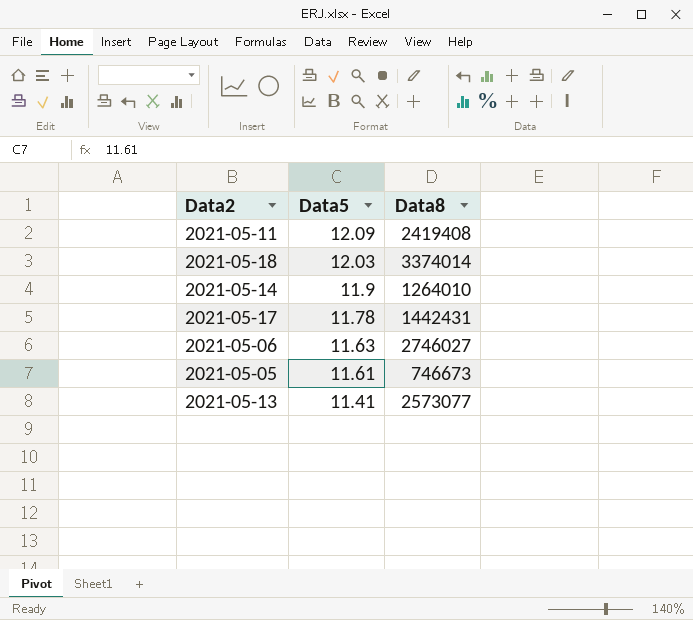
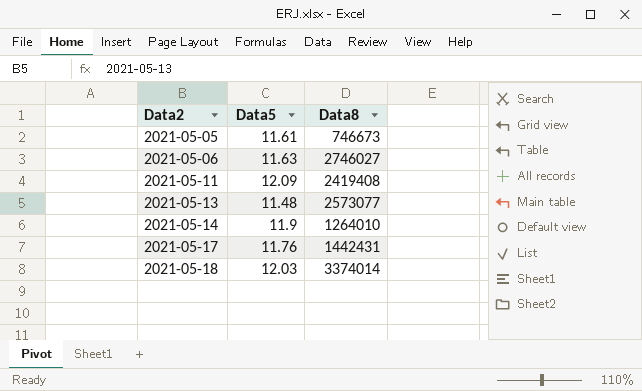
row order: Data5 descending -> Data2 ascending
2021-05-13 | Data5: 11.41 -> 11.48
2021-05-17 | Data5: 11.78 -> 11.76

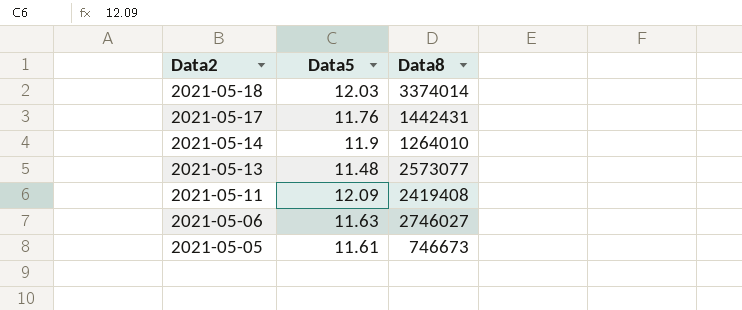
row order: Data2 ascending -> Data2 descending

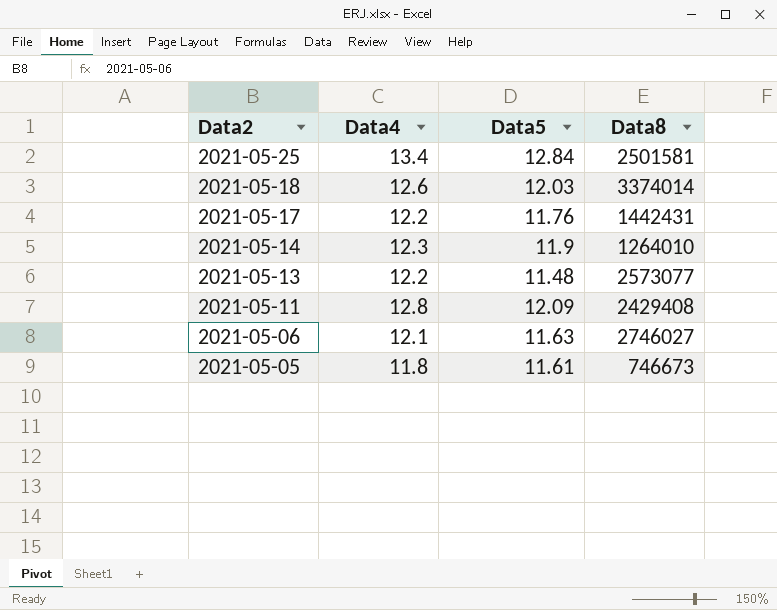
column Data4 | position: none -> 2
row 2021-05-25: none -> 13.4 | 12.84 | 2501581
2021-05-11 | Data8: 2419408 -> 2429408

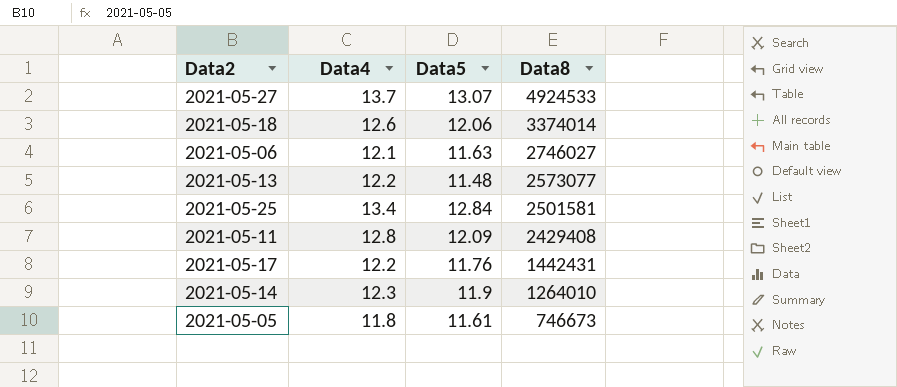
row order: Data2 descending -> Data8 descending
row 2021-05-27: none -> 13.7 | 13.07 | 4924533
2021-05-18 | Data5: 12.03 -> 12.06

